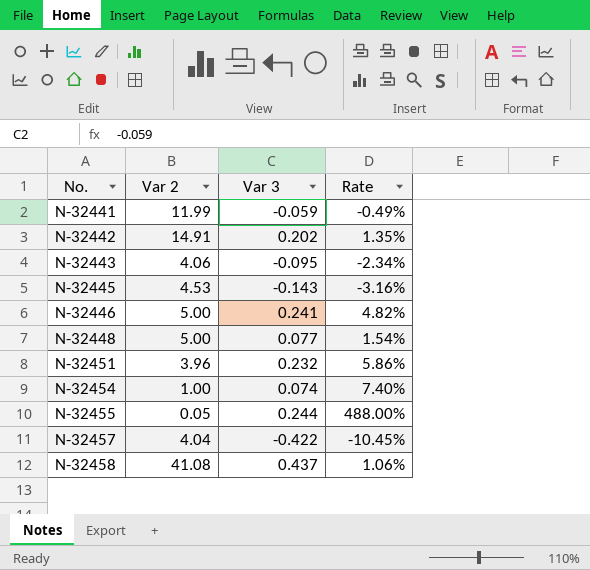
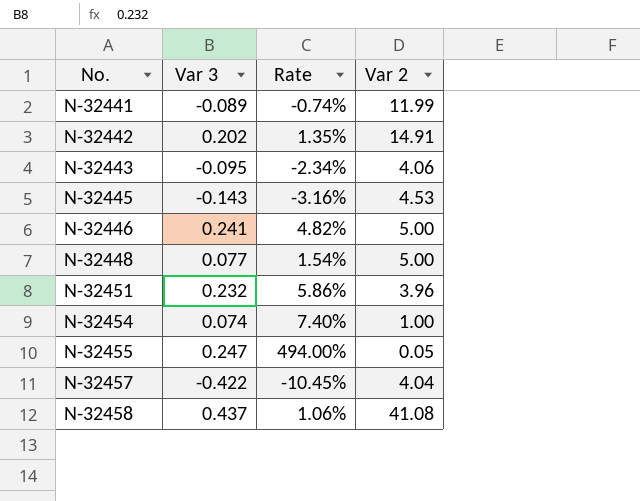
column Var 2 | position: 2 -> 4
N-32441 | Var 3: -0.059 -> -0.089
N-32441 | Rate: -0.49% -> -0.74%
N-32455 | Var 3: 0.244 -> 0.247
N-32455 | Rate: 488.00% -> 494.00%

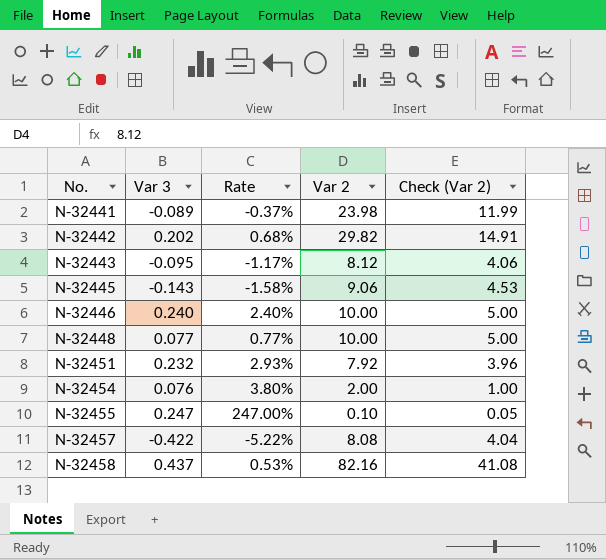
column Check (Var 2) | formula: none -> [Var 2] * 0.5
N-32441 | Rate: -0.74% -> -0.37%
N-32441 | Var 2: 11.99 -> 23.98
N-32442 | Rate: 1.35% -> 0.68%
N-32442 | Var 2: 14.91 -> 29.82
N-32443 | Rate: -2.34% -> -1.17%
N-32443 | Var 2: 4.06 -> 8.12
N-32445 | Rate: -3.16% -> -1.58%
N-32445 | Var 2: 4.53 -> 9.06
N-32446 | Var 3: 0.241 -> 0.240
N-32446 | Rate: 4.82% -> 2.40%
N-32446 | Var 2: 5.00 -> 10.00
N-32448 | Rate: 1.54% -> 0.77%
N-32448 | Var 2: 5.00 -> 10.00
N-32451 | Rate: 5.86% -> 2.93%
N-32451 | Var 2: 3.96 -> 7.92
N-32454 | Var 3: 0.074 -> 0.076
N-32454 | Rate: 7.40% -> 3.80%
N-32454 | Var 2: 1.00 -> 2.00
N-32455 | Rate: 494.00% -> 247.00%
N-32455 | Var 2: 0.05 -> 0.10
N-32457 | Rate: -10.45% -> -5.22%
N-32457 | Var 2: 4.04 -> 8.08
N-32458 | Rate: 1.06% -> 0.53%
N-32458 | Var 2: 41.08 -> 82.16

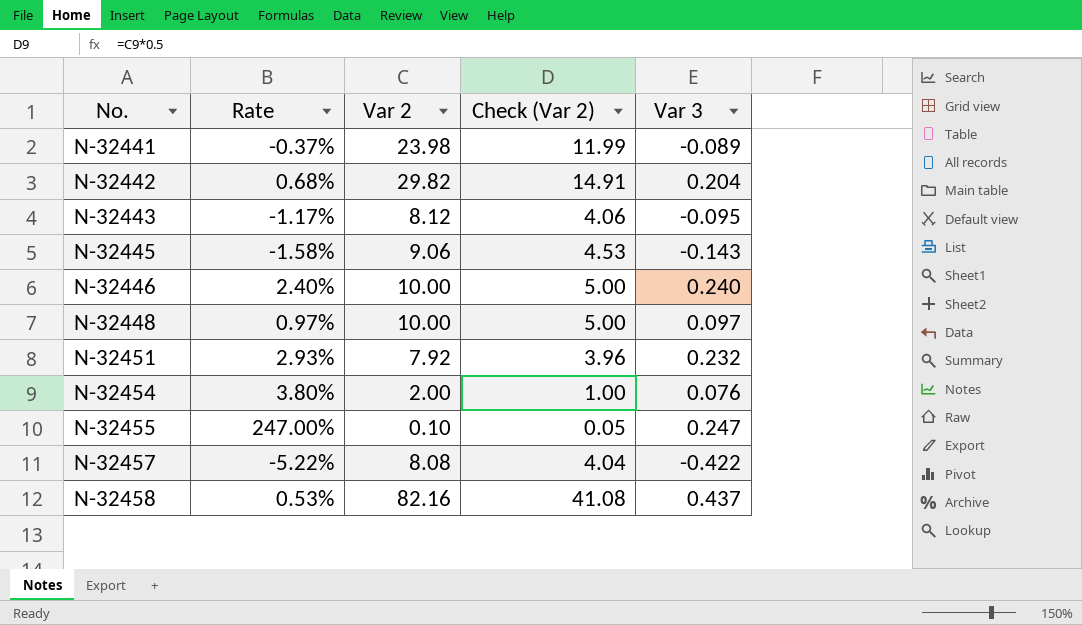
column Var 3 | position: 2 -> 5
N-32442 | Var 3: 0.202 -> 0.204
N-32448 | Rate: 0.77% -> 0.97%
N-32448 | Var 3: 0.077 -> 0.097

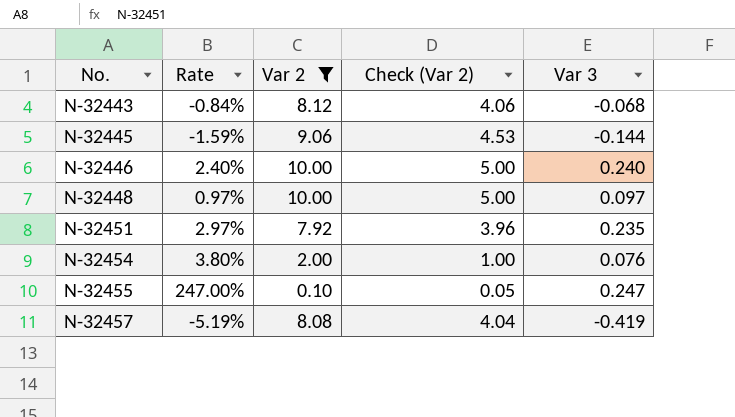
filter: none -> Var 2 <= 10.00
N-32443 | Rate: -1.17% -> -0.84%
N-32443 | Var 3: -0.095 -> -0.068
N-32445 | Rate: -1.58% -> -1.59%
N-32445 | Var 3: -0.143 -> -0.144
N-32451 | Rate: 2.93% -> 2.97%
N-32451 | Var 3: 0.232 -> 0.235
N-32457 | Rate: -5.22% -> -5.19%
N-32457 | Var 3: -0.422 -> -0.419

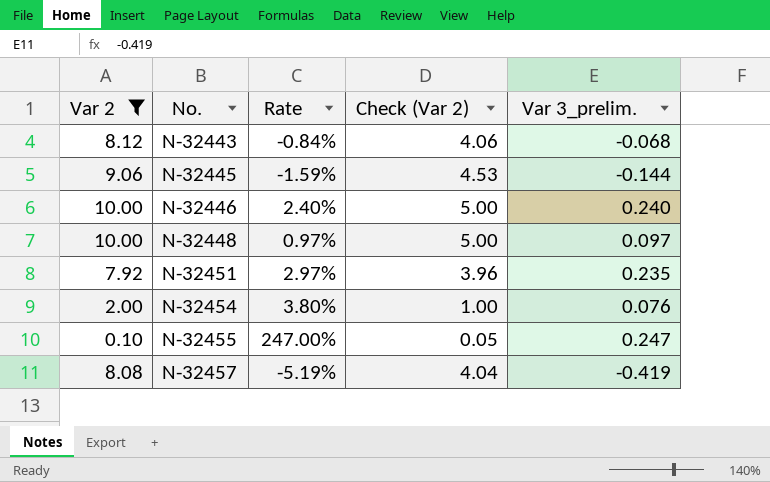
column Var 2 | position: 3 -> 1
column name: Var 3 -> Var 3_prelim.

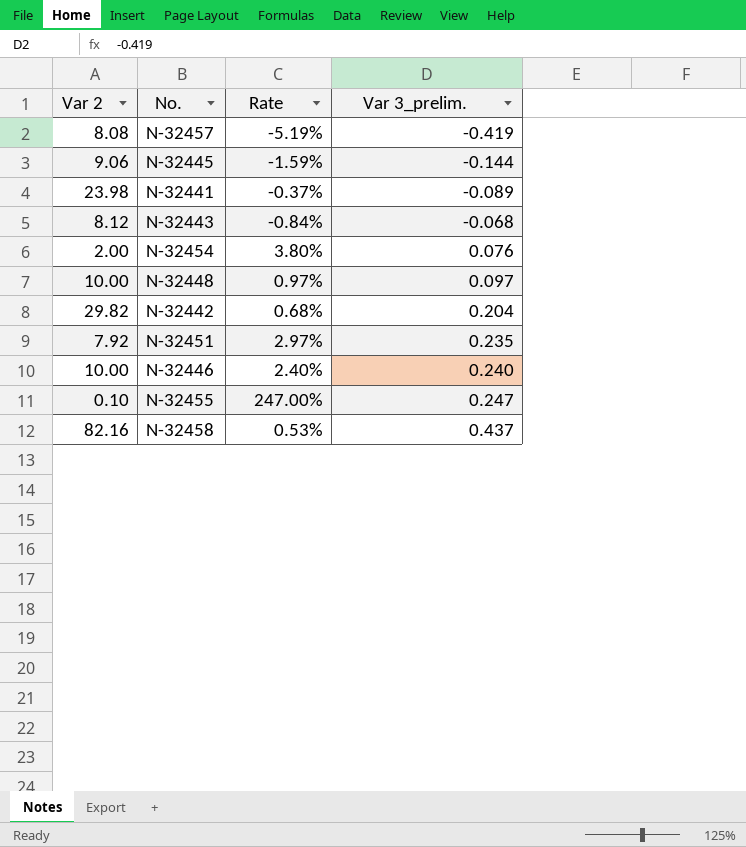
filter: Var 2 <= 10.00 -> none
row order: No. ascending -> Var 3_prelim. ascending
column Check (Var 2) | formula: [Var 2] * 0.5 -> none

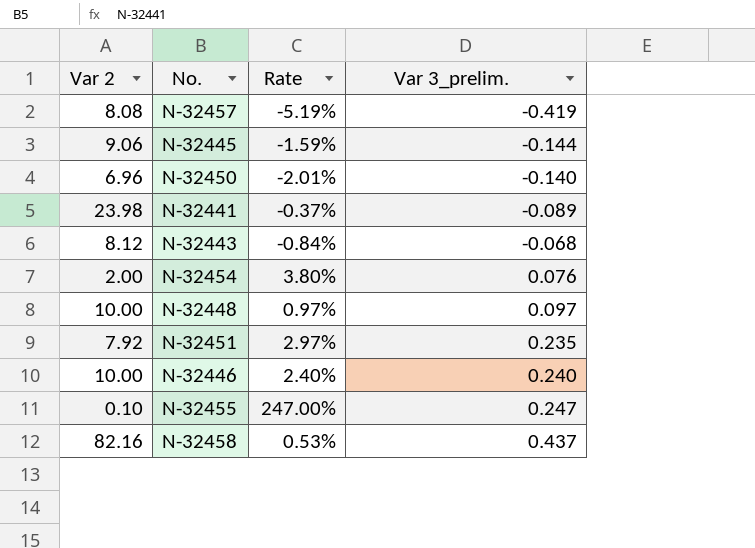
row N-32442: 29.82 | 0.68% | 0.204 -> none
row N-32450: none -> 6.96 | -2.01% | -0.140

